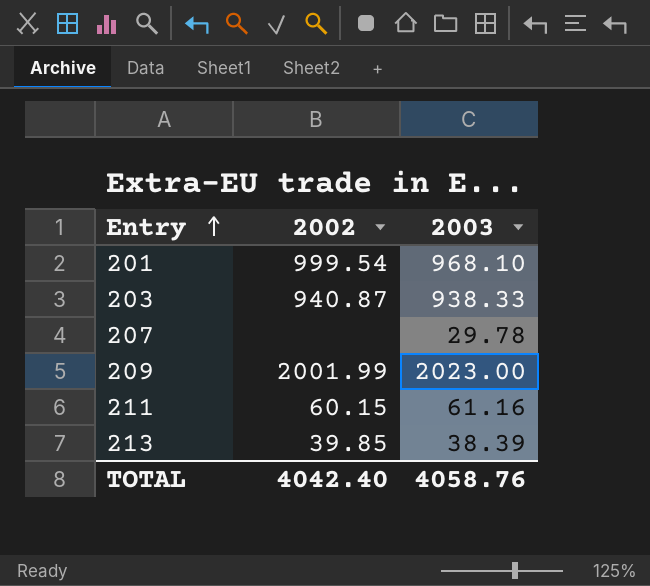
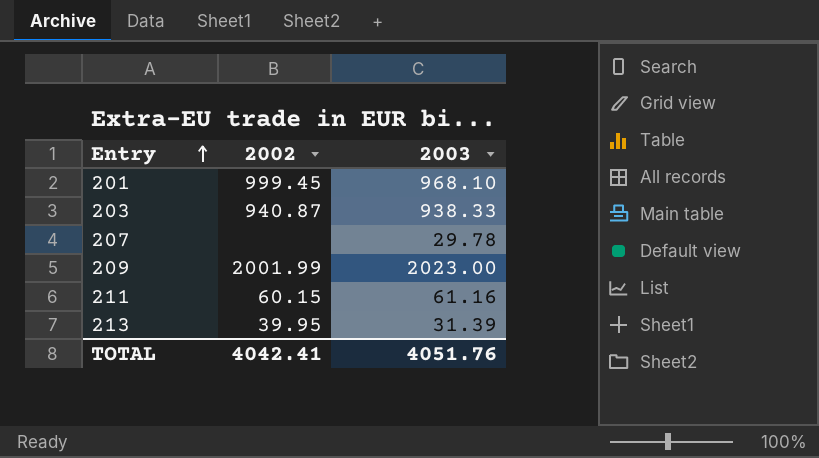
201 | 2002: 999.54 -> 999.45
213 | 2002: 39.85 -> 39.95
213 | 2003: 38.39 -> 31.39
TOTAL | 2002: 4042.40 -> 4042.41
TOTAL | 2003: 4058.76 -> 4051.76

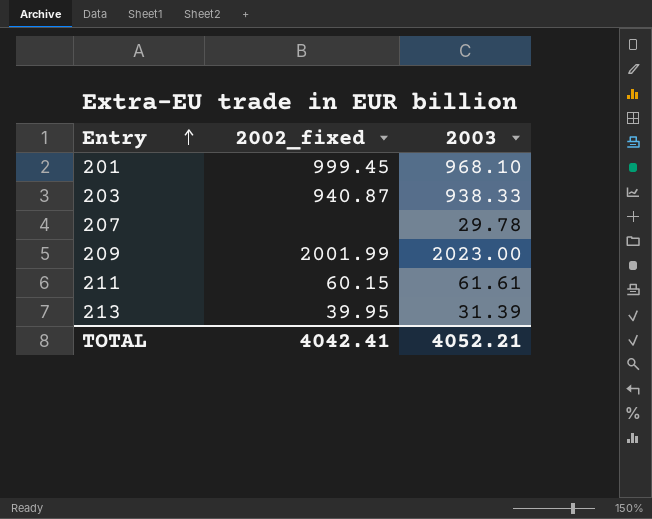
column name: 2002 -> 2002_fixed
211 | 2003: 61.16 -> 61.61
TOTAL | 2003: 4051.76 -> 4052.21

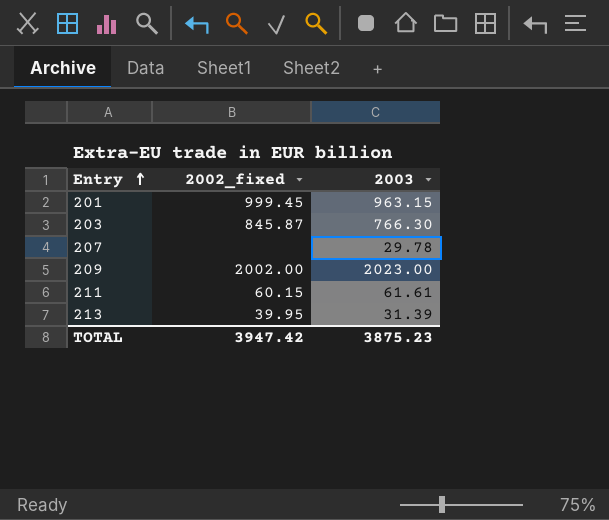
201 | 2003: 968.10 -> 963.15
203 | 2002_fixed: 940.87 -> 845.87
203 | 2003: 938.33 -> 766.30
209 | 2002_fixed: 2001.99 -> 2002.00
TOTAL | 2002_fixed: 4042.41 -> 3947.42
TOTAL | 2003: 4052.21 -> 3875.23

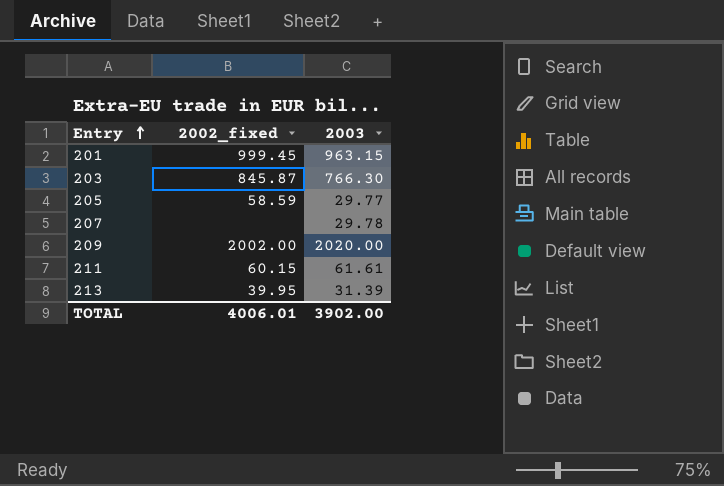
row 205: none -> 58.59 | 29.77
209 | 2003: 2023.00 -> 2020.00
TOTAL | 2002_fixed: 3947.42 -> 4006.01
TOTAL | 2003: 3875.23 -> 3902.00

